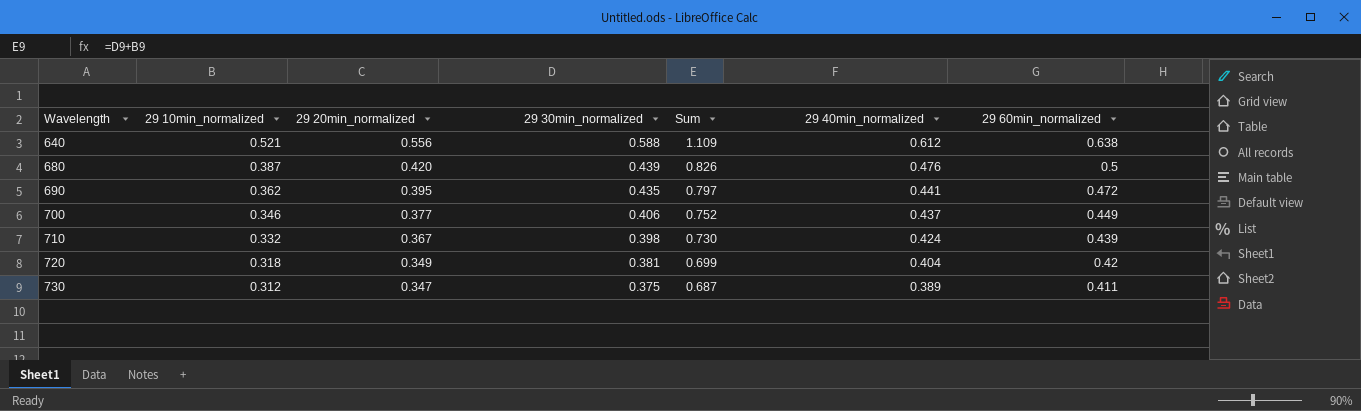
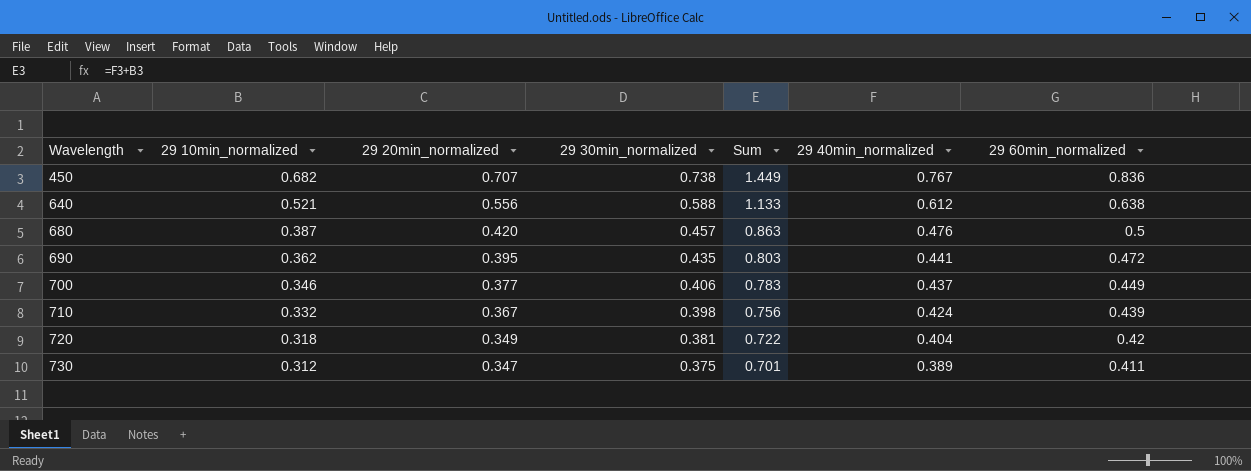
column Sum | formula: [29 10min_normalized] + [29 30min_normalized] -> [29 10min_normalized] + [29 40min_normalized]
row 450: none -> 0.682 | 0.707 | 0.738 | 1.449 | 0.767 | 0.836
680 | 29 30min_normalized: 0.439 -> 0.457

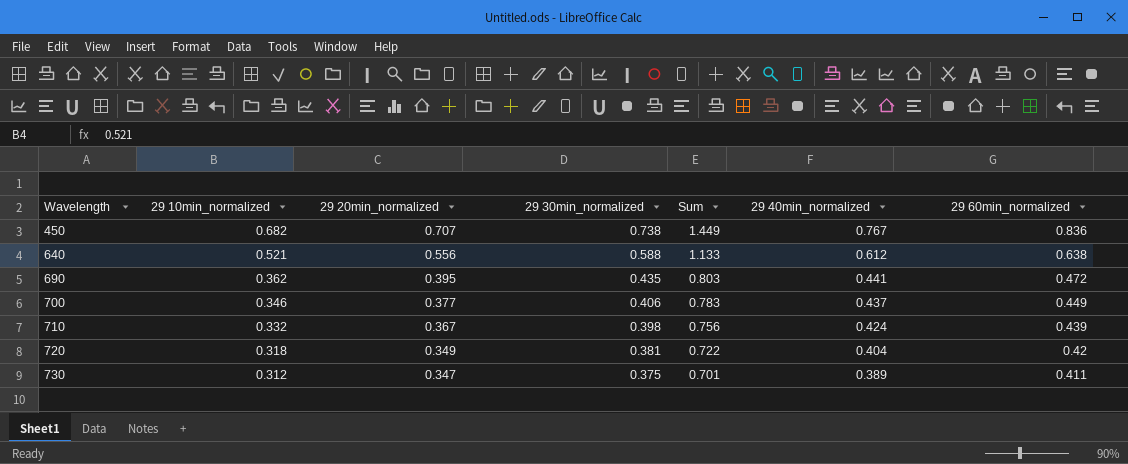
row 680: 0.387 | 0.420 | 0.457 | 0.863 | 0.476 | 0.5 -> none

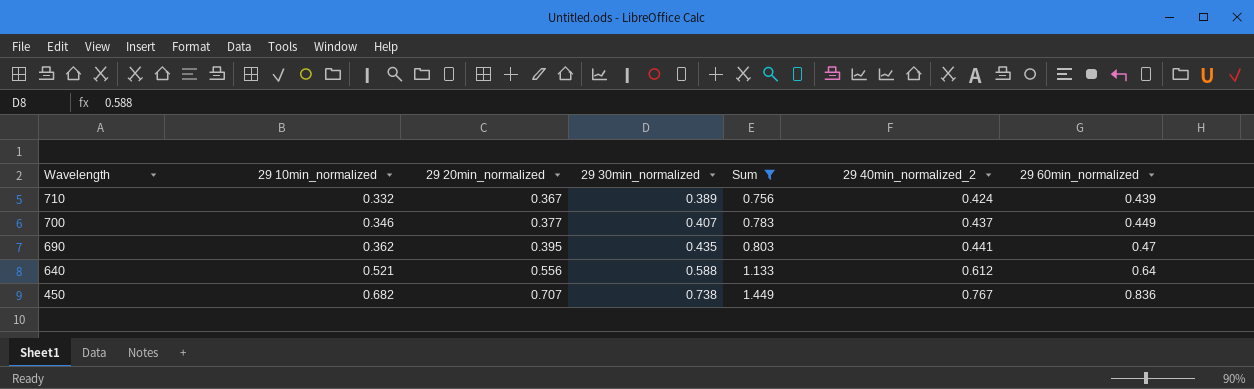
filter: none -> Sum >= 0.756
row order: Wavelength ascending -> Wavelength descending
column name: 29 40min_normalized -> 29 40min_normalized_2
710 | 29 30min_normalized: 0.398 -> 0.389
700 | 29 30min_normalized: 0.406 -> 0.407
690 | 29 60min_normalized: 0.472 -> 0.47
640 | 29 60min_normalized: 0.638 -> 0.64

